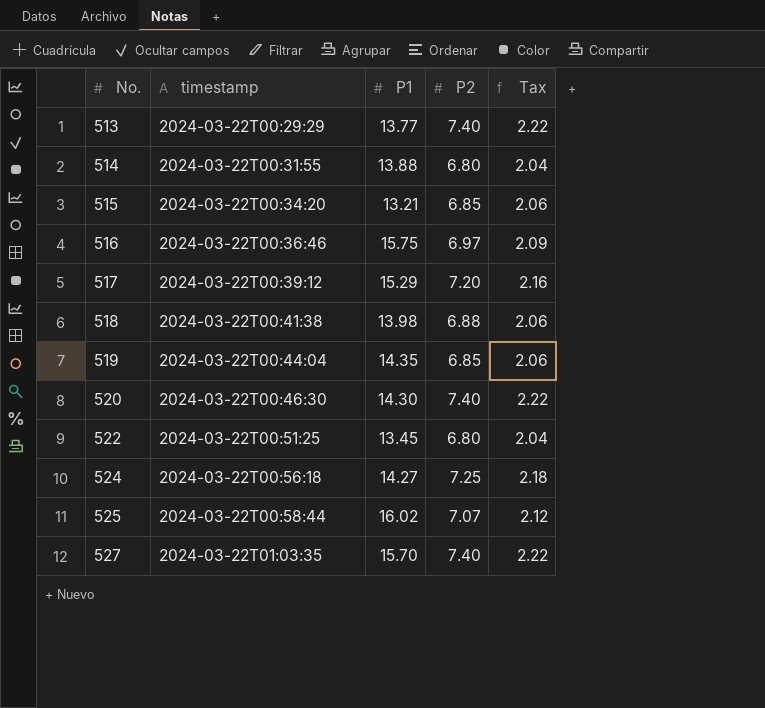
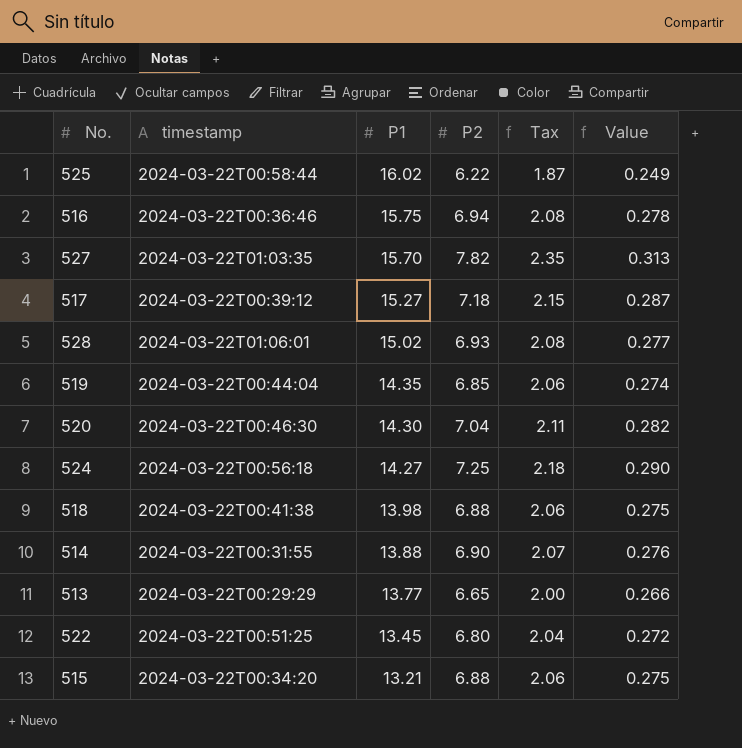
row order: No. ascending -> P1 descending
column Value | formula: none -> [P2] * 0.04
525 | P2: 7.07 -> 6.22
525 | Tax: 2.12 -> 1.87
516 | P2: 6.97 -> 6.94
516 | Tax: 2.09 -> 2.08
527 | P2: 7.40 -> 7.82
527 | Tax: 2.22 -> 2.35
517 | P1: 15.29 -> 15.27
517 | P2: 7.20 -> 7.18
517 | Tax: 2.16 -> 2.15
row 528: none -> 2024-03-22T01:06:01 | 15.02 | 6.93 | 2.08 | 0.277
520 | P2: 7.40 -> 7.04
520 | Tax: 2.22 -> 2.11
514 | P2: 6.80 -> 6.90
514 | Tax: 2.04 -> 2.07
513 | P2: 7.40 -> 6.65
513 | Tax: 2.22 -> 2.00
515 | P2: 6.85 -> 6.88

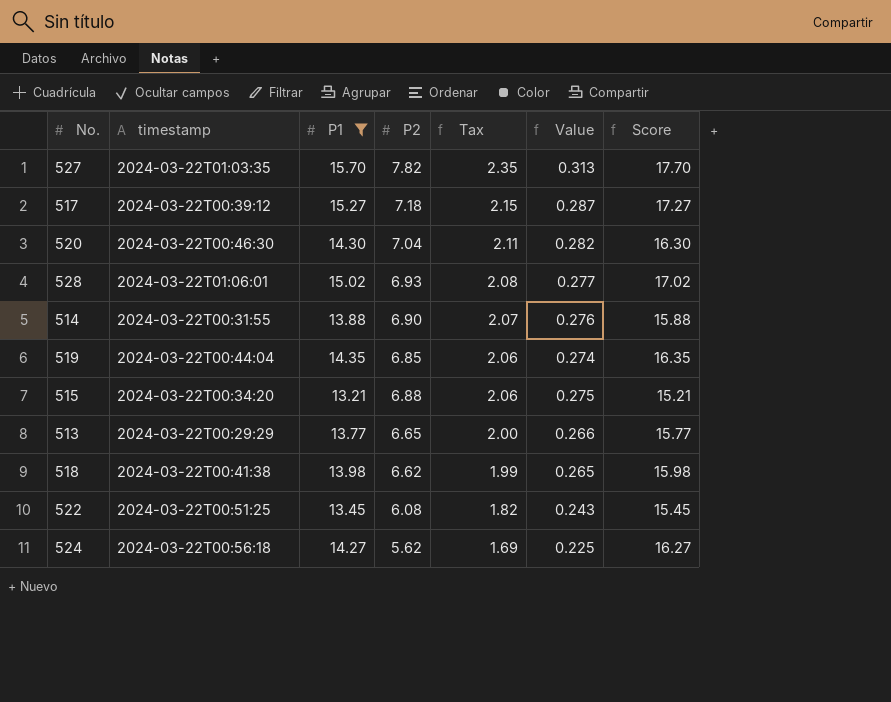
filter: none -> P1 <= 15.70
row order: P1 descending -> Tax descending
column Score | formula: none -> [P1] + 2
518 | P2: 6.88 -> 6.62
518 | Tax: 2.06 -> 1.99
518 | Value: 0.275 -> 0.265
522 | P2: 6.80 -> 6.08
522 | Tax: 2.04 -> 1.82
522 | Value: 0.272 -> 0.243
524 | P2: 7.25 -> 5.62
524 | Tax: 2.18 -> 1.69
524 | Value: 0.290 -> 0.225

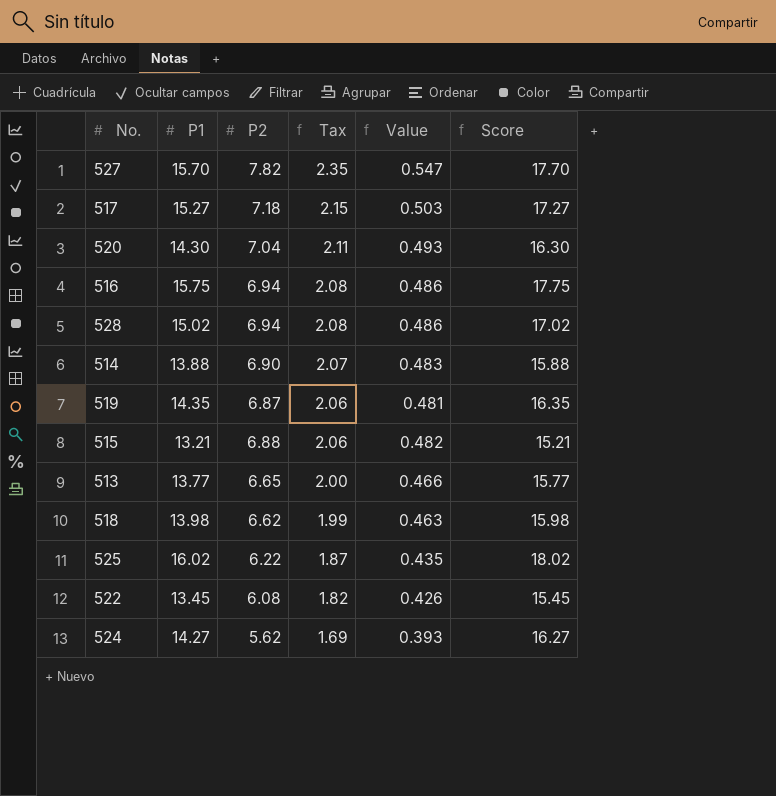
filter: P1 <= 15.70 -> none
column timestamp | position: 2 -> none
column Value | formula: [P2] * 0.04 -> [P2] * 0.07
528 | P2: 6.93 -> 6.94
519 | P2: 6.85 -> 6.87

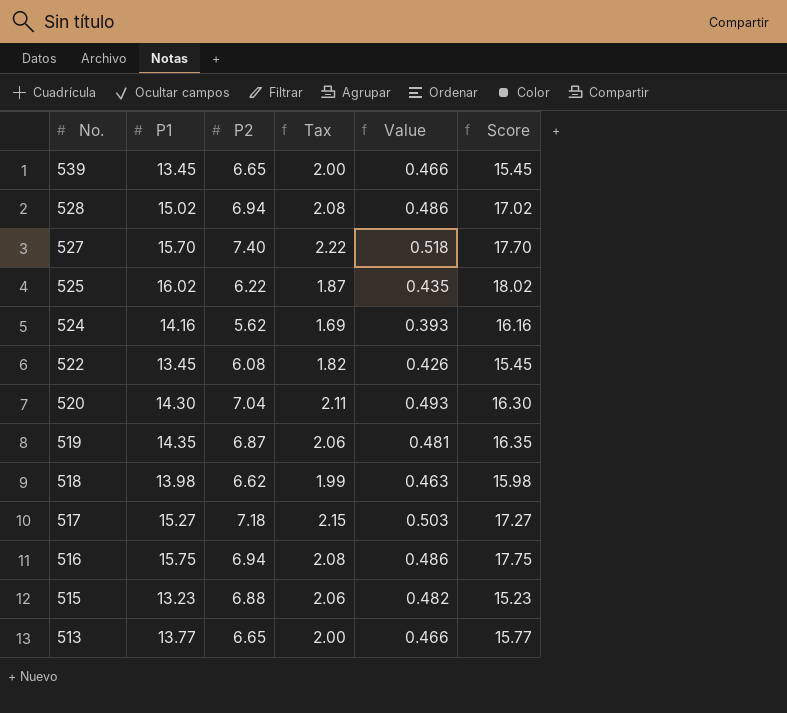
row order: Tax descending -> No. descending
row 514: 13.88 | 6.90 | 2.07 | 0.483 | 15.88 -> none
row 539: none -> 13.45 | 6.65 | 2.00 | 0.466 | 15.45
527 | P2: 7.82 -> 7.40
527 | Tax: 2.35 -> 2.22
527 | Value: 0.547 -> 0.518
524 | P1: 14.27 -> 14.16
524 | Score: 16.27 -> 16.16
515 | P1: 13.21 -> 13.23
515 | Score: 15.21 -> 15.23

